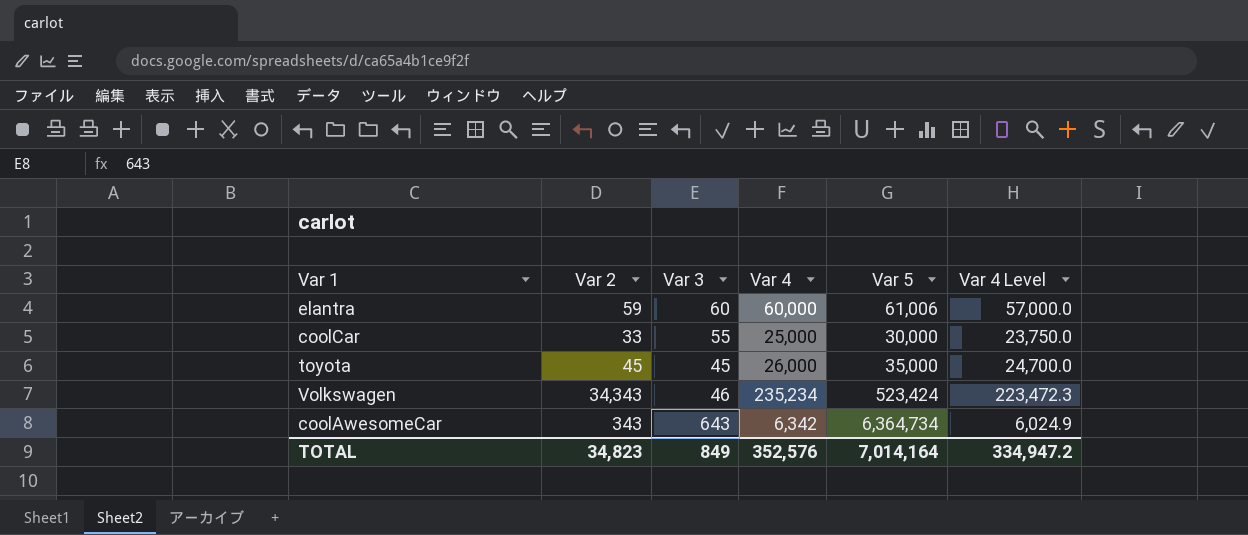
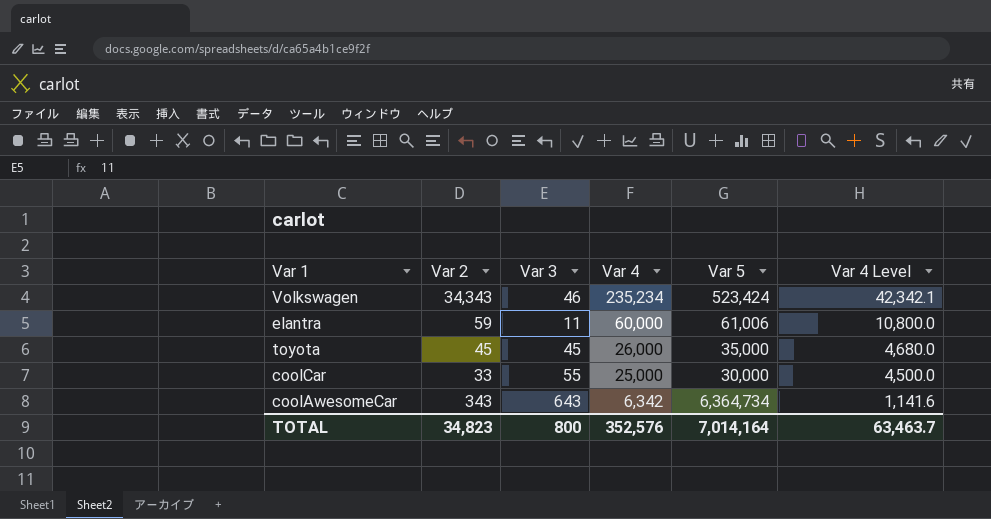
row order: none -> Var 4 descending
column Var 4 Level | formula: [Var 4] * 0.95 -> [Var 4] * 0.18
elantra | Var 3: 60 -> 11
TOTAL | Var 3: 849 -> 800
TOTAL | Var 4 Level: 334,947.2 -> 63,463.7

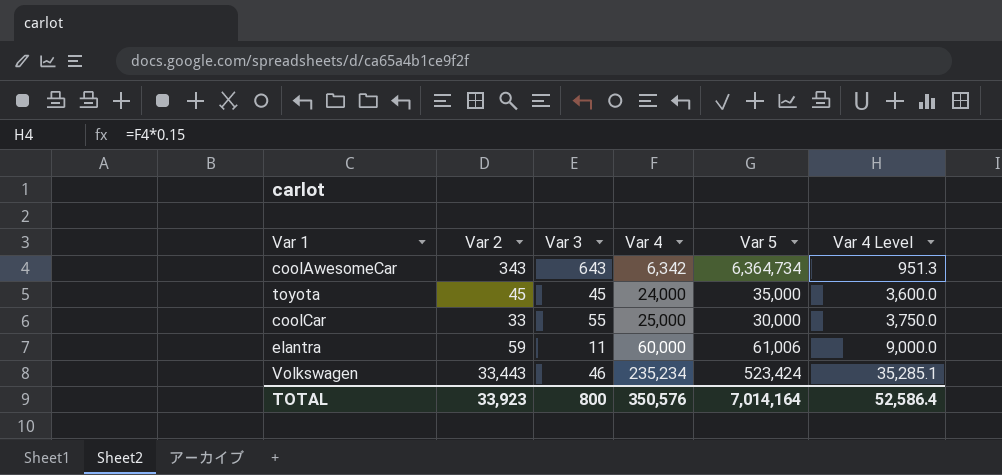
row order: Var 4 descending -> Var 4 ascending
column Var 4 Level | formula: [Var 4] * 0.18 -> [Var 4] * 0.15
toyota | Var 4: 26,000 -> 24,000
Volkswagen | Var 2: 34,343 -> 33,443
TOTAL | Var 2: 34,823 -> 33,923
TOTAL | Var 4: 352,576 -> 350,576
TOTAL | Var 4 Level: 63,463.7 -> 52,586.4

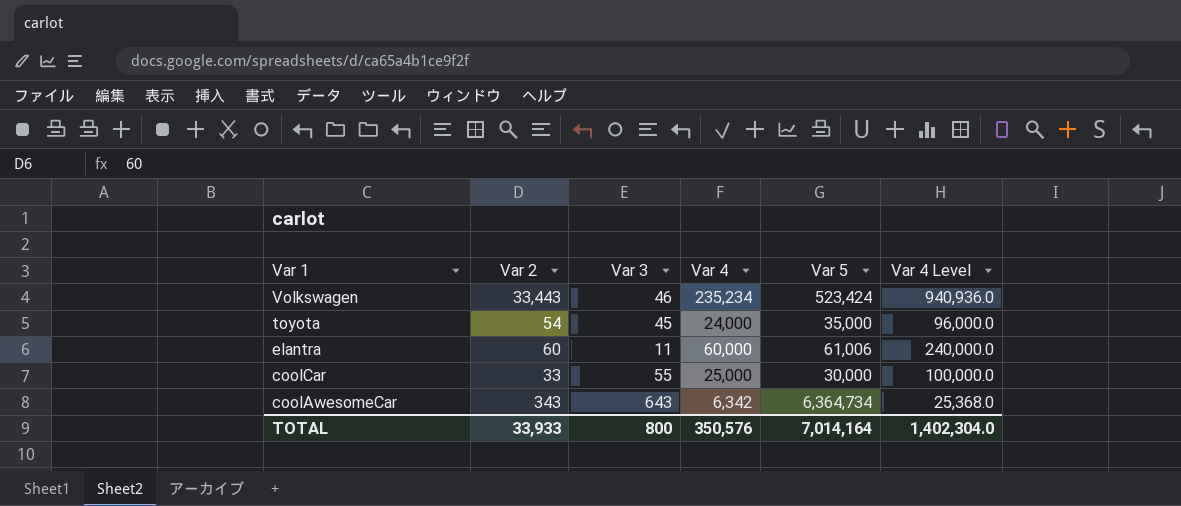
row order: Var 4 ascending -> Var 1 descending
column Var 4 Level | formula: [Var 4] * 0.15 -> [Var 4] * 4
toyota | Var 2: 45 -> 54
elantra | Var 2: 59 -> 60
TOTAL | Var 2: 33,923 -> 33,933
TOTAL | Var 4 Level: 52,586.4 -> 1,402,304.0

